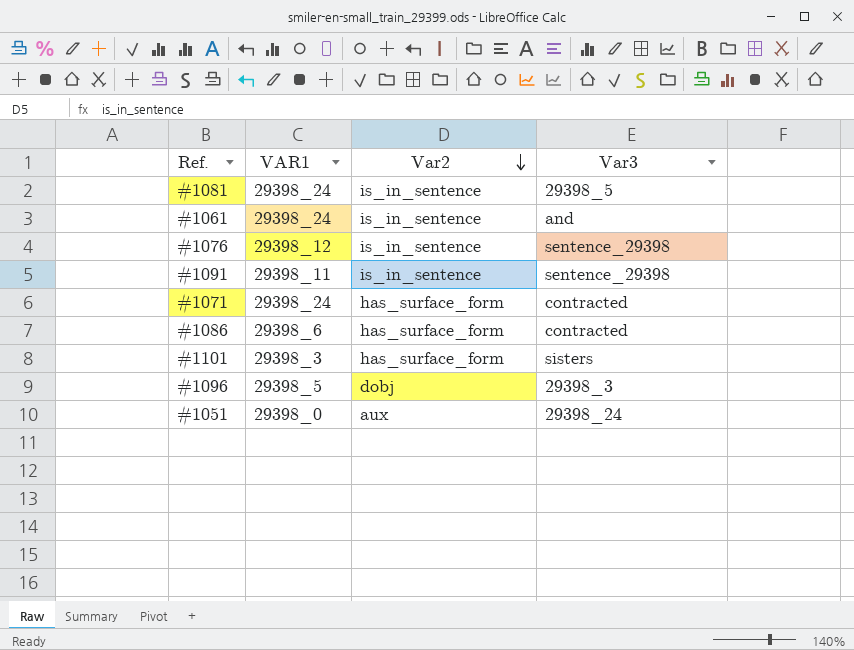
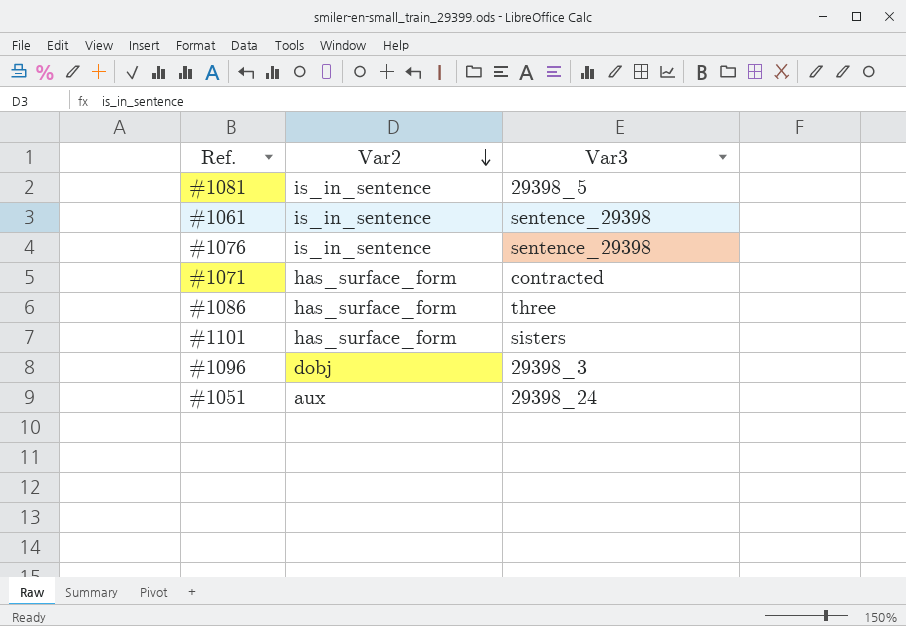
column VAR1 | position: 2 -> none
row #1091: 29398_11 | is_in_sentence | sentence_29398 -> none
#1061 | Var3: and -> sentence_29398
#1086 | Var3: contracted -> three

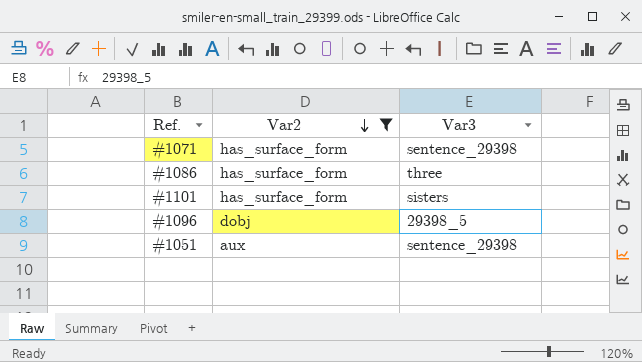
filter: none -> Var2 != is_in_sentence
#1071 | Var3: contracted -> sentence_29398
#1096 | Var3: 29398_3 -> 29398_5
#1051 | Var3: 29398_24 -> sentence_29398

